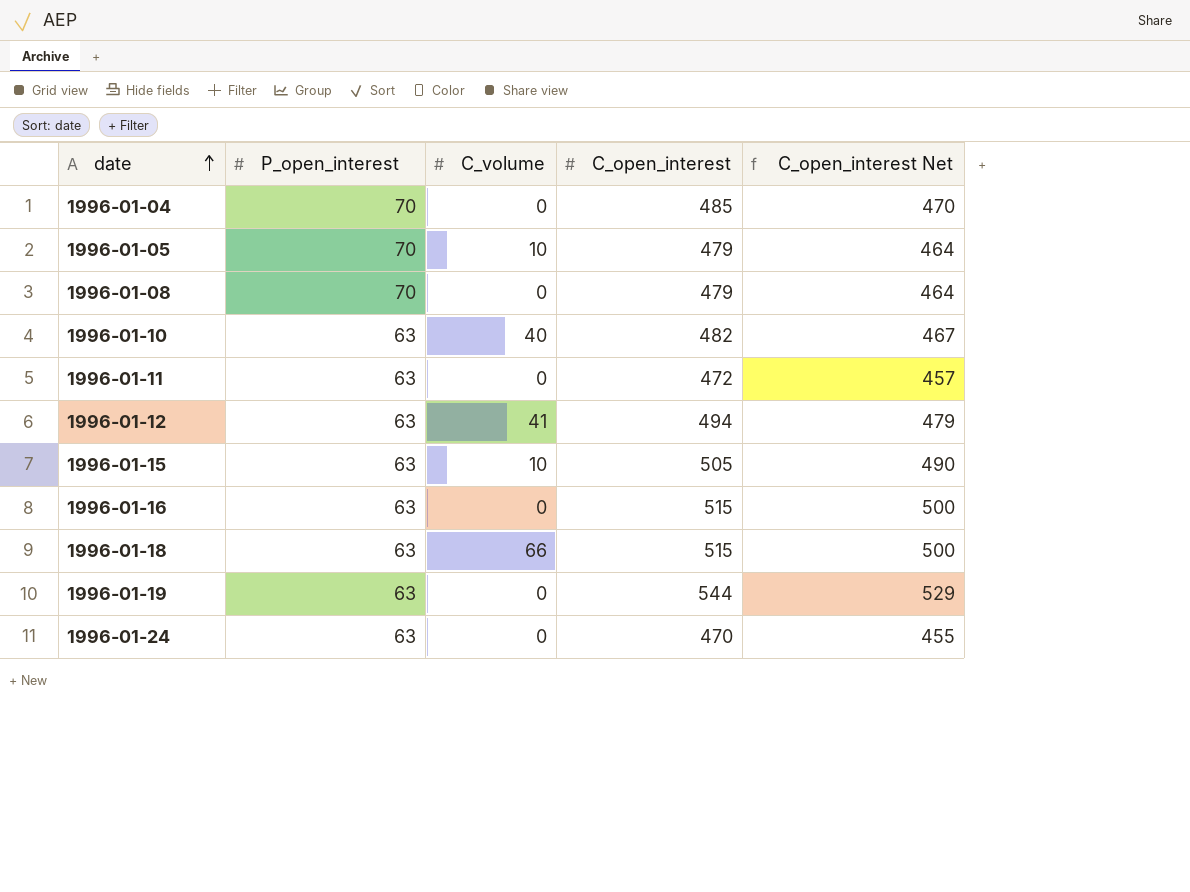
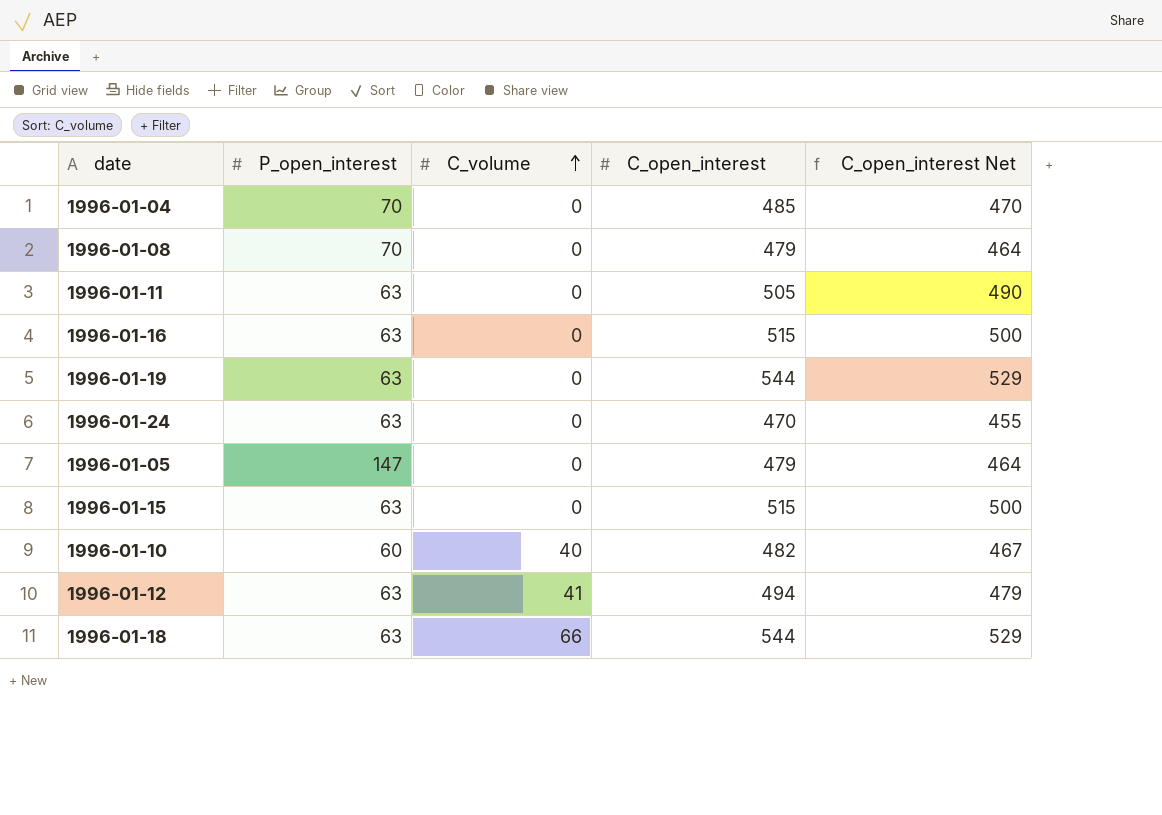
row order: date ascending -> C_volume ascending
1996-01-11 | C_open_interest: 472 -> 505
1996-01-11 | C_open_interest Net: 457 -> 490
1996-01-05 | P_open_interest: 70 -> 147
1996-01-05 | C_volume: 10 -> 0
1996-01-15 | C_volume: 10 -> 0
1996-01-15 | C_open_interest: 505 -> 515
1996-01-15 | C_open_interest Net: 490 -> 500
1996-01-10 | P_open_interest: 63 -> 60
1996-01-18 | C_open_interest: 515 -> 544
1996-01-18 | C_open_interest Net: 500 -> 529

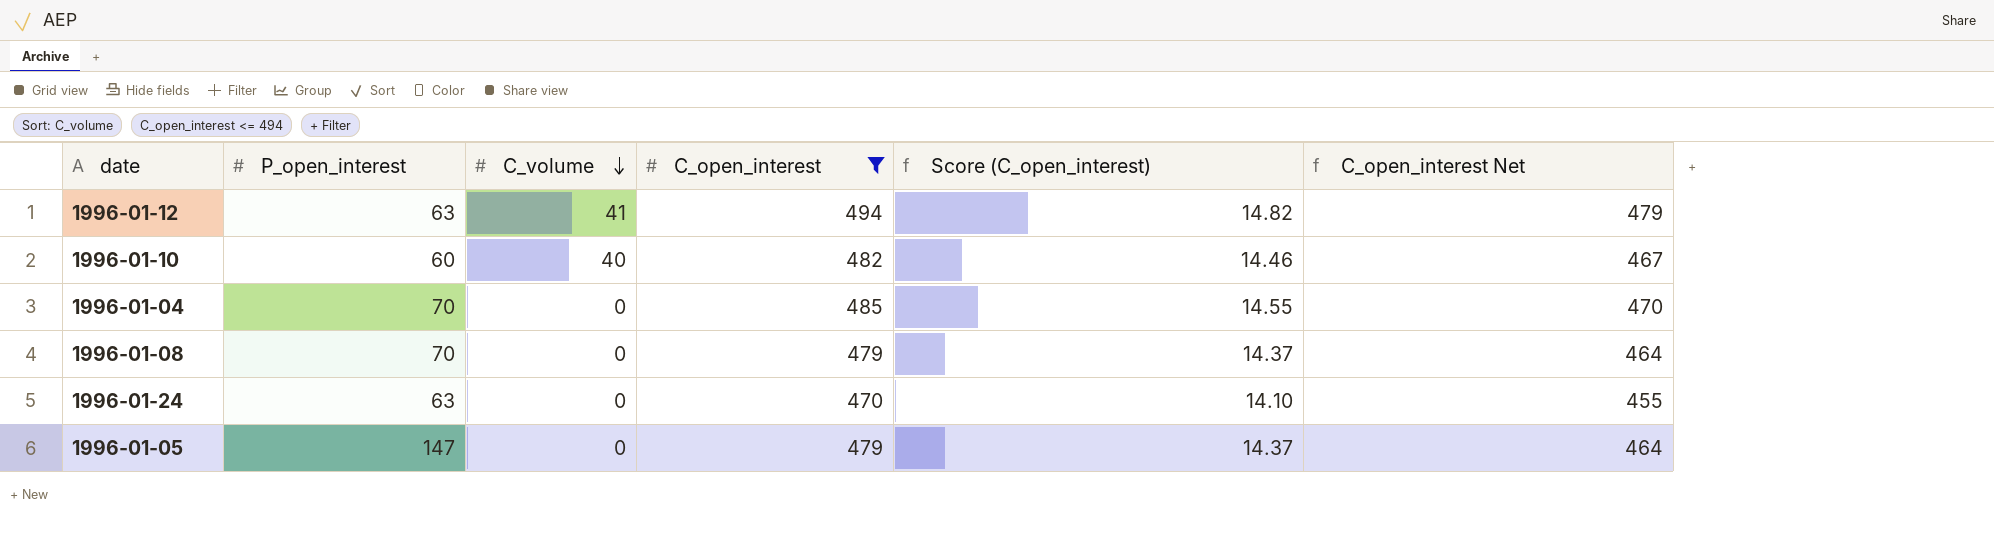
filter: none -> C_open_interest <= 494
row order: C_volume ascending -> C_volume descending
column Score (C_open_interest) | formula: none -> [C_open_interest] * 0.03

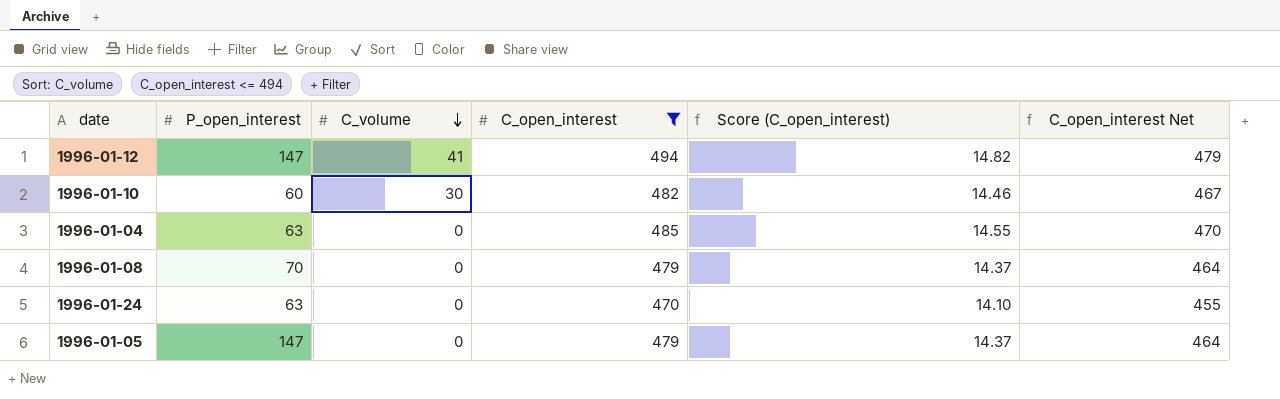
1996-01-12 | P_open_interest: 63 -> 147
1996-01-10 | C_volume: 40 -> 30
1996-01-04 | P_open_interest: 70 -> 63

